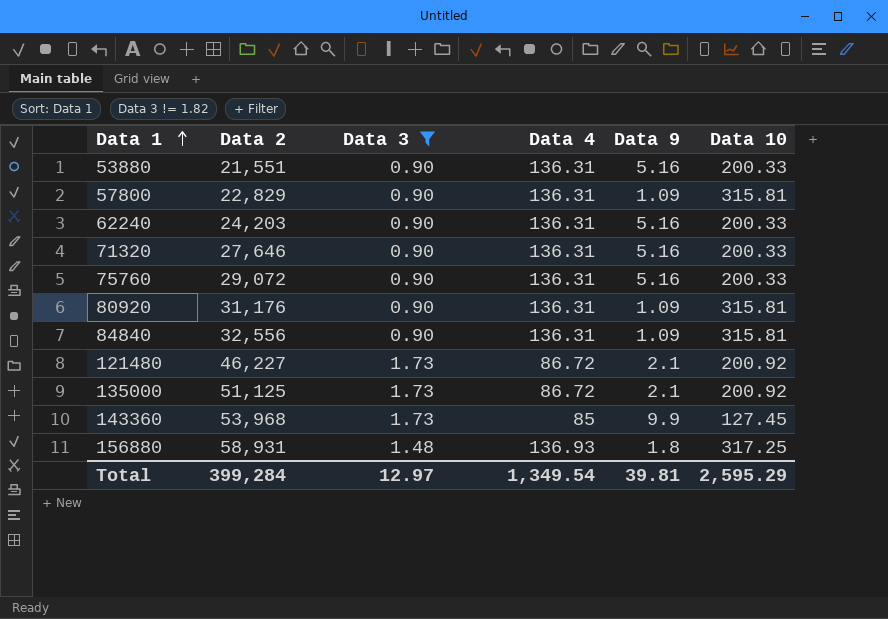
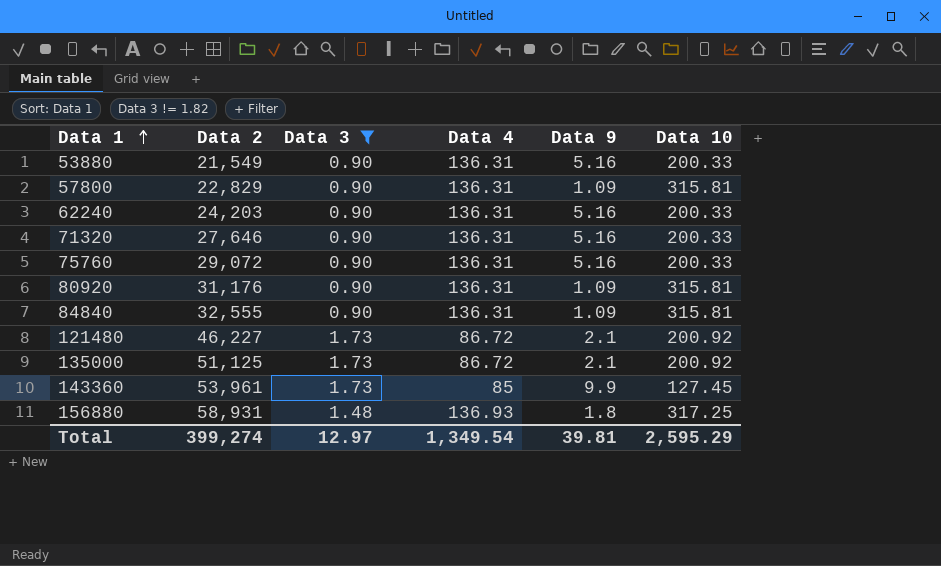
53880 | Data 2: 21,551 -> 21,549
84840 | Data 2: 32,556 -> 32,555
143360 | Data 2: 53,968 -> 53,961
Total | Data 2: 399,284 -> 399,274

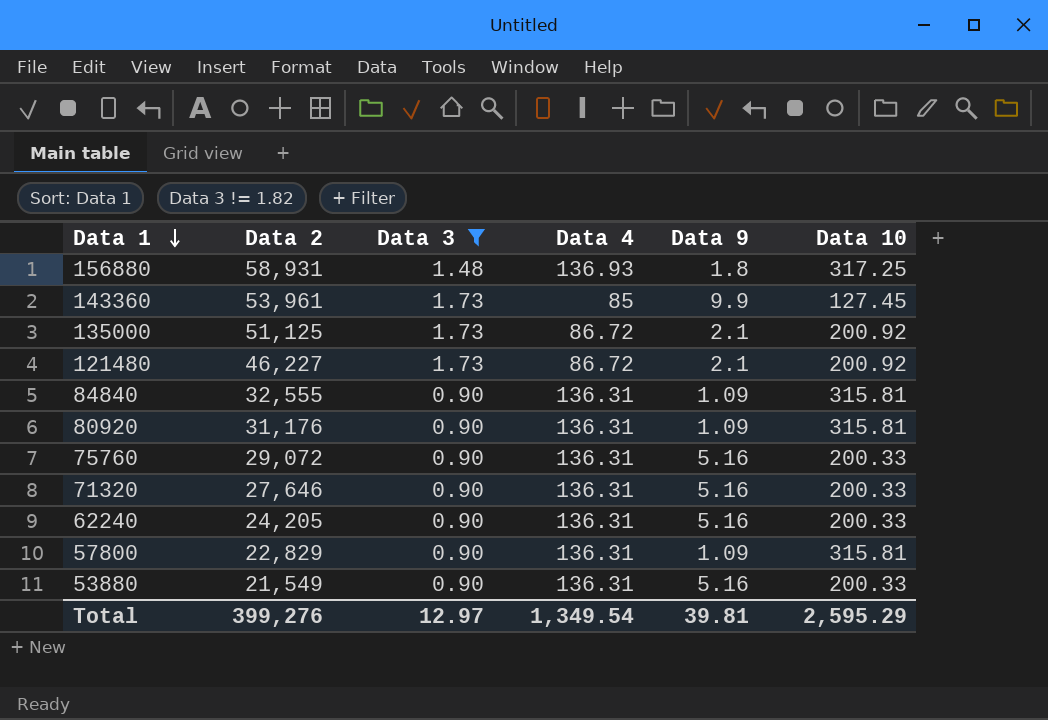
row order: Data 1 ascending -> Data 1 descending
62240 | Data 2: 24,203 -> 24,205
Total | Data 2: 399,274 -> 399,276

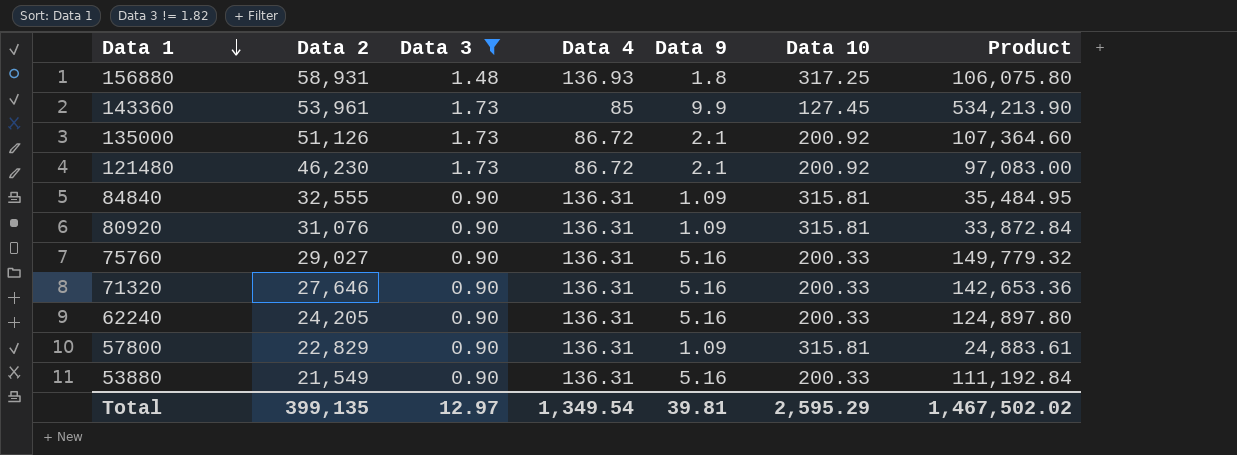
column Product | formula: none -> [Data 2] * [Data 9]
135000 | Data 2: 51,125 -> 51,126
121480 | Data 2: 46,227 -> 46,230
80920 | Data 2: 31,176 -> 31,076
75760 | Data 2: 29,072 -> 29,027
Total | Data 2: 399,276 -> 399,135

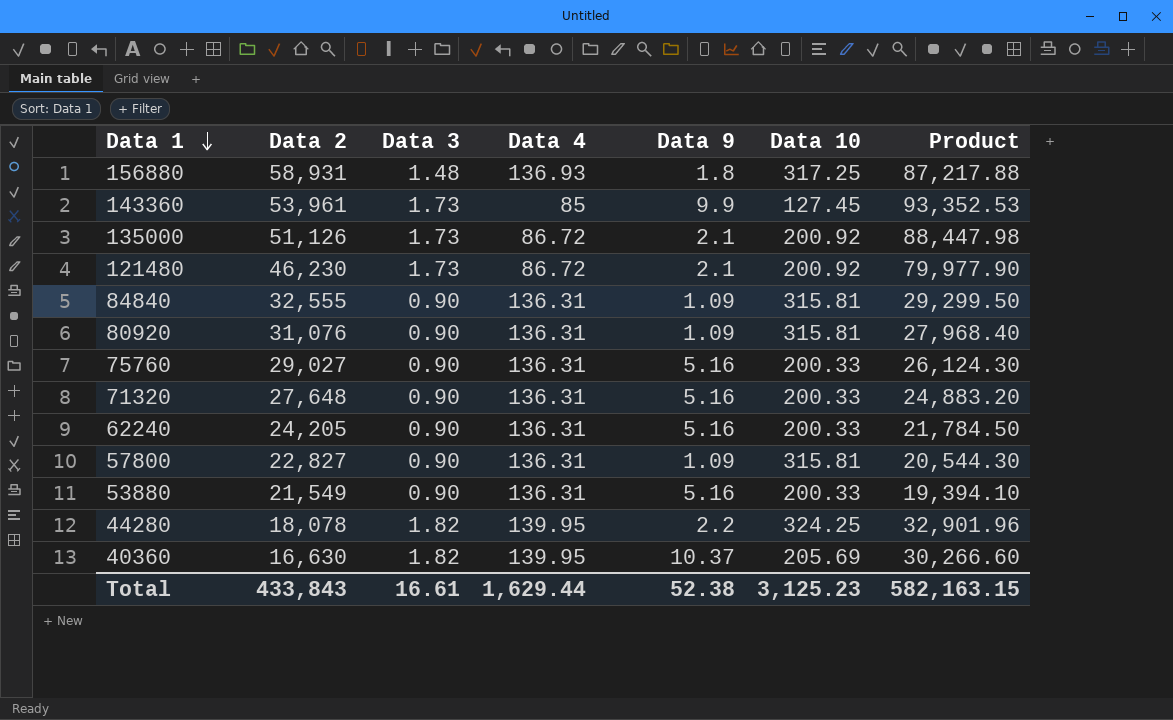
filter: Data 3 != 1.82 -> none
column Product | formula: [Data 2] * [Data 9] -> [Data 2] * [Data 3]
71320 | Data 2: 27,646 -> 27,648
57800 | Data 2: 22,829 -> 22,827
Total | Data 2: 399,135 -> 433,843
Total | Data 3: 12.97 -> 16.61
Total | Data 4: 1,349.54 -> 1,629.44
Total | Data 9: 39.81 -> 52.38
Total | Data 10: 2,595.29 -> 3,125.23
Total | Product: 1,467,502.02 -> 582,163.15

